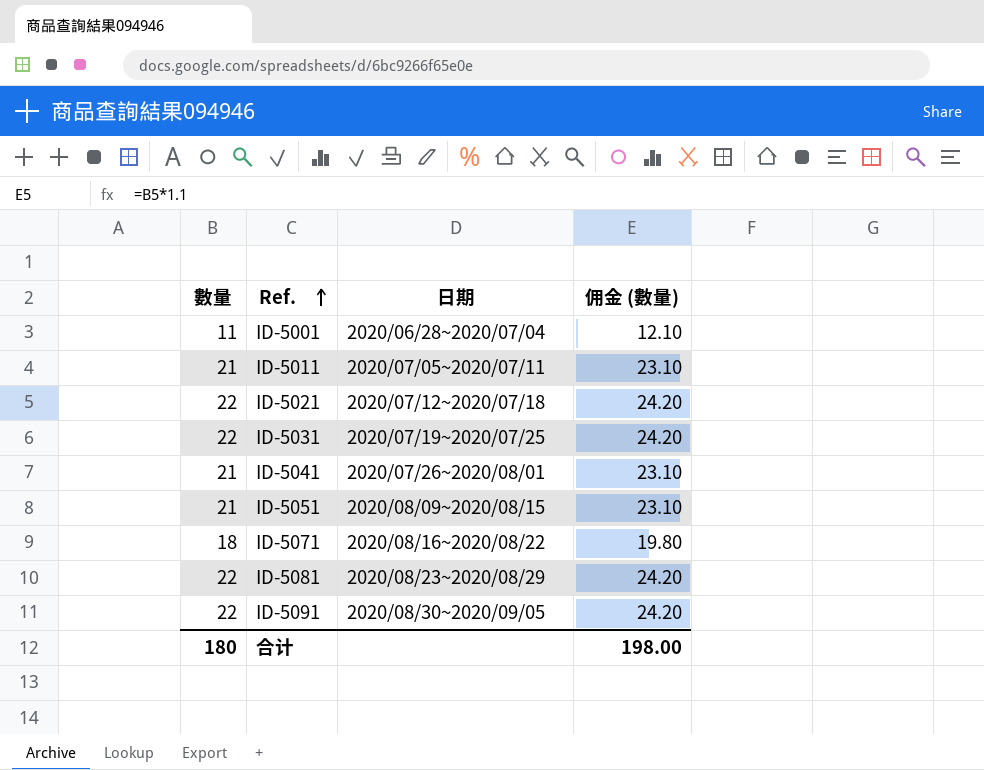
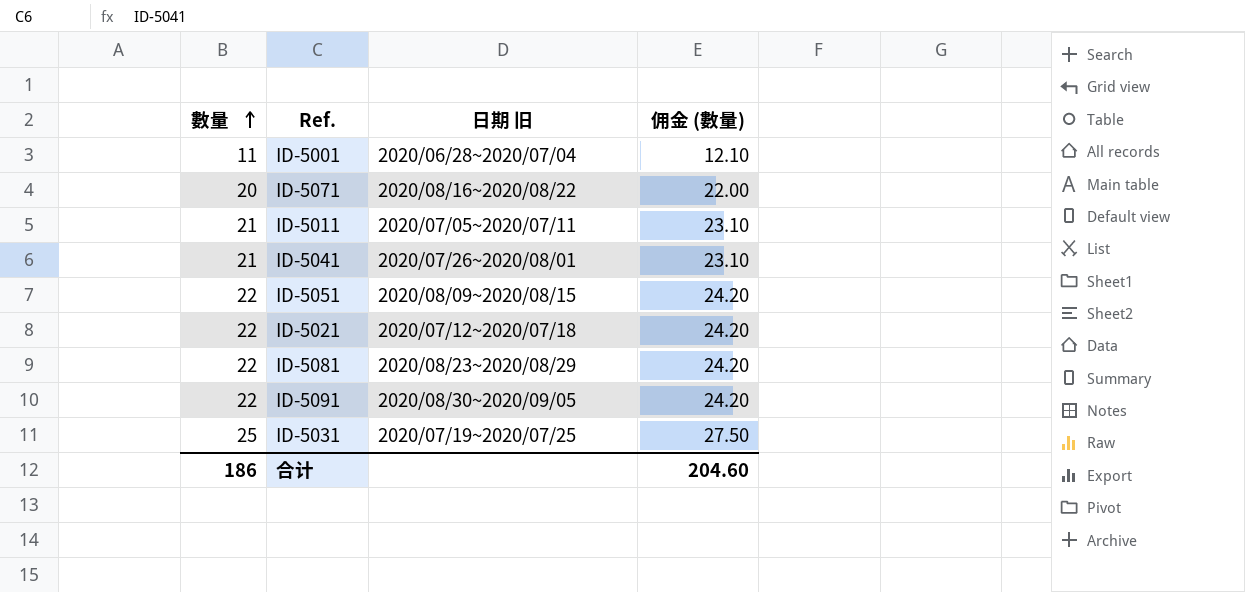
row order: Ref. ascending -> 數量 ascending
column name: 日期 -> 日期 旧
ID-5071 | 數量: 18 -> 20
ID-5071 | 佣金 (數量): 19.80 -> 22.00
ID-5051 | 數量: 21 -> 22
ID-5051 | 佣金 (數量): 23.10 -> 24.20
ID-5031 | 數量: 22 -> 25
ID-5031 | 佣金 (數量): 24.20 -> 27.50
合计 | 數量: 180 -> 186
合计 | 佣金 (數量): 198.00 -> 204.60

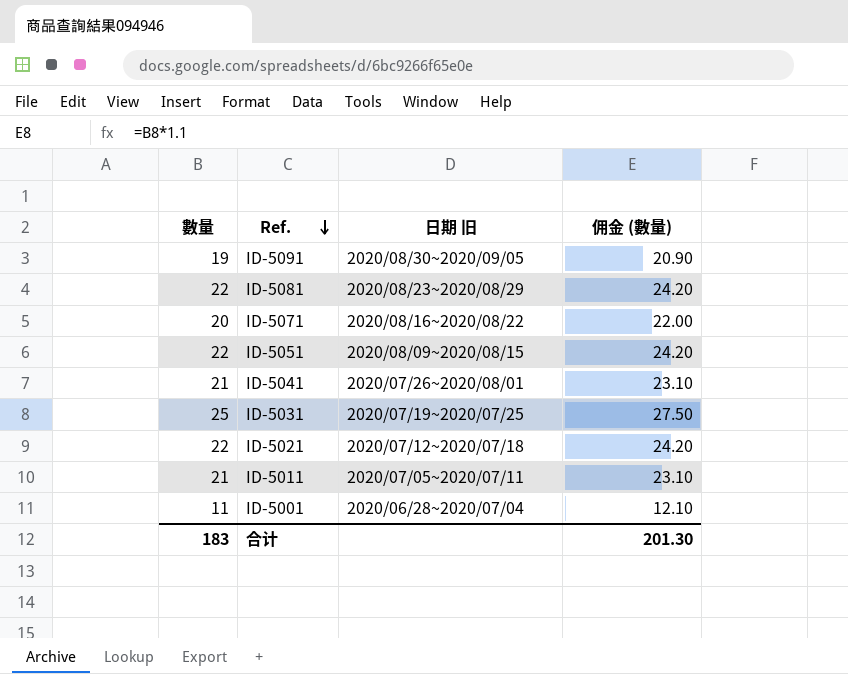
row order: 數量 ascending -> Ref. descending
ID-5091 | 數量: 22 -> 19
ID-5091 | 佣金 (數量): 24.20 -> 20.90
合计 | 數量: 186 -> 183
合计 | 佣金 (數量): 204.60 -> 201.30

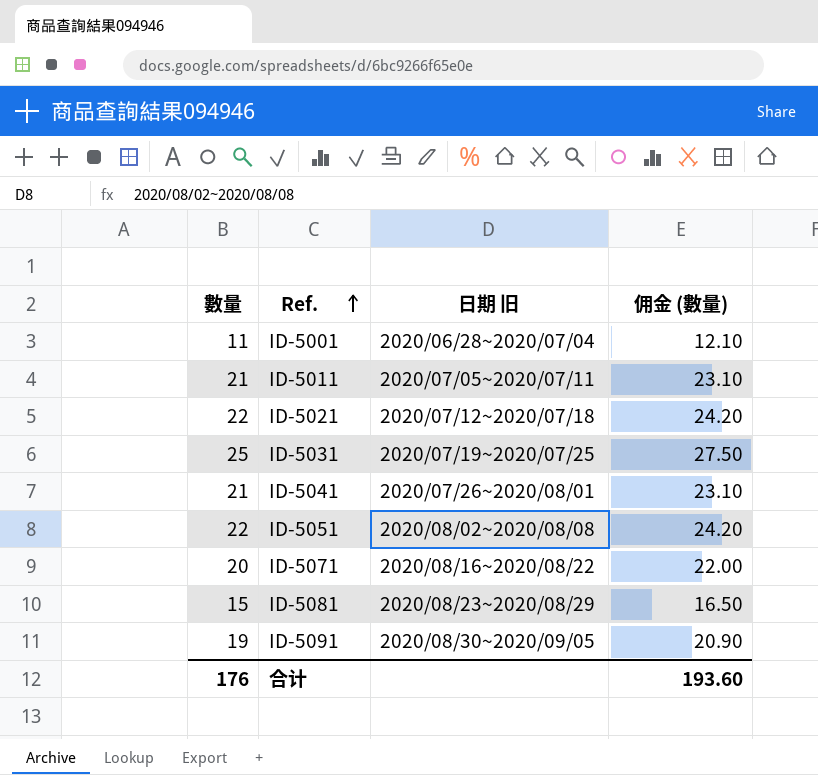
row order: Ref. descending -> Ref. ascending
ID-5051 | 日期 旧: 2020/08/09~2020/08/15 -> 2020/08/02~2020/08/08
ID-5081 | 數量: 22 -> 15
ID-5081 | 佣金 (數量): 24.20 -> 16.50
合计 | 數量: 183 -> 176
合计 | 佣金 (數量): 201.30 -> 193.60

